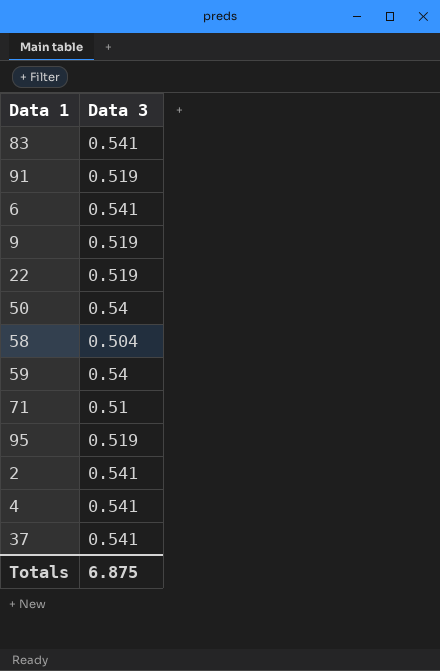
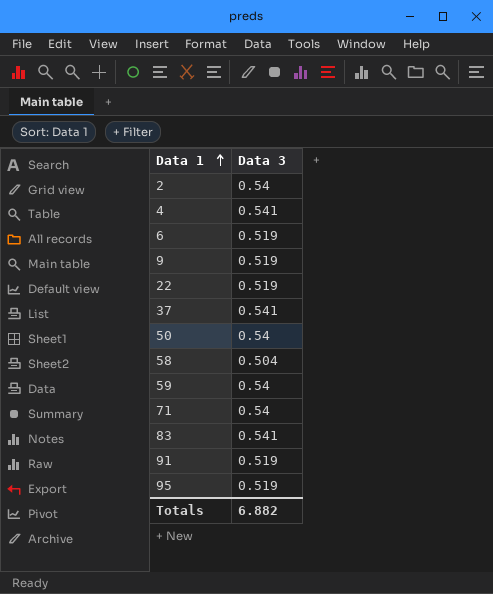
row order: none -> Data 1 ascending
2 | Data 3: 0.541 -> 0.54
6 | Data 3: 0.541 -> 0.519
71 | Data 3: 0.51 -> 0.54
Totals | Data 3: 6.875 -> 6.882

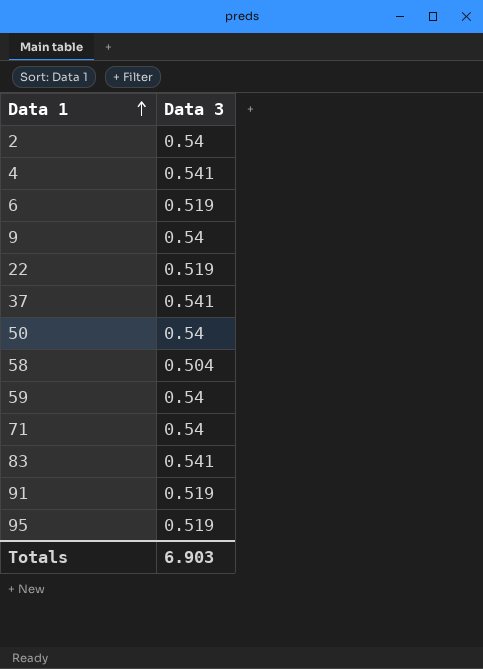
9 | Data 3: 0.519 -> 0.54
Totals | Data 3: 6.882 -> 6.903

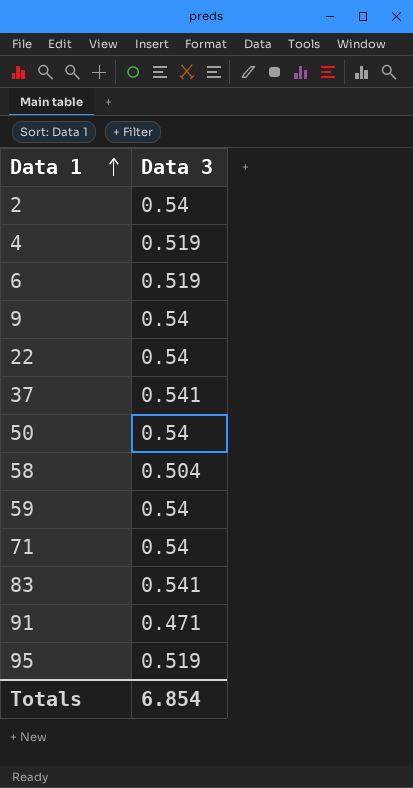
4 | Data 3: 0.541 -> 0.519
22 | Data 3: 0.519 -> 0.54
91 | Data 3: 0.519 -> 0.471
Totals | Data 3: 6.903 -> 6.854

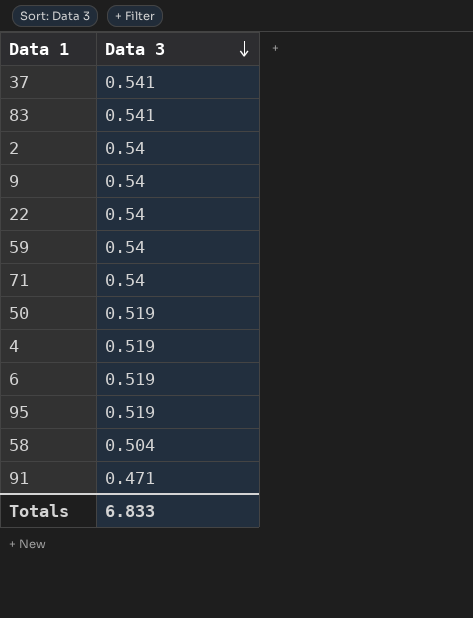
row order: Data 1 ascending -> Data 3 descending
50 | Data 3: 0.54 -> 0.519
Totals | Data 3: 6.854 -> 6.833

